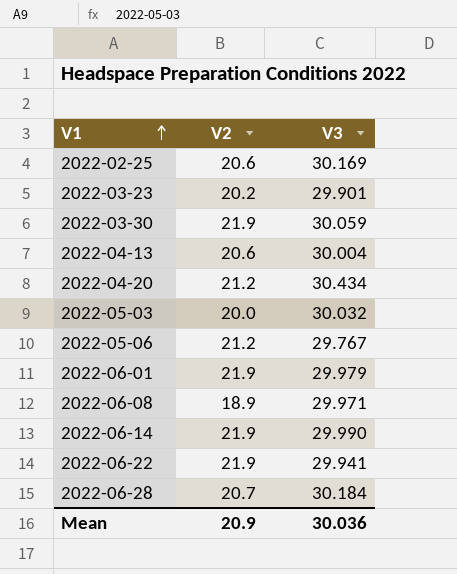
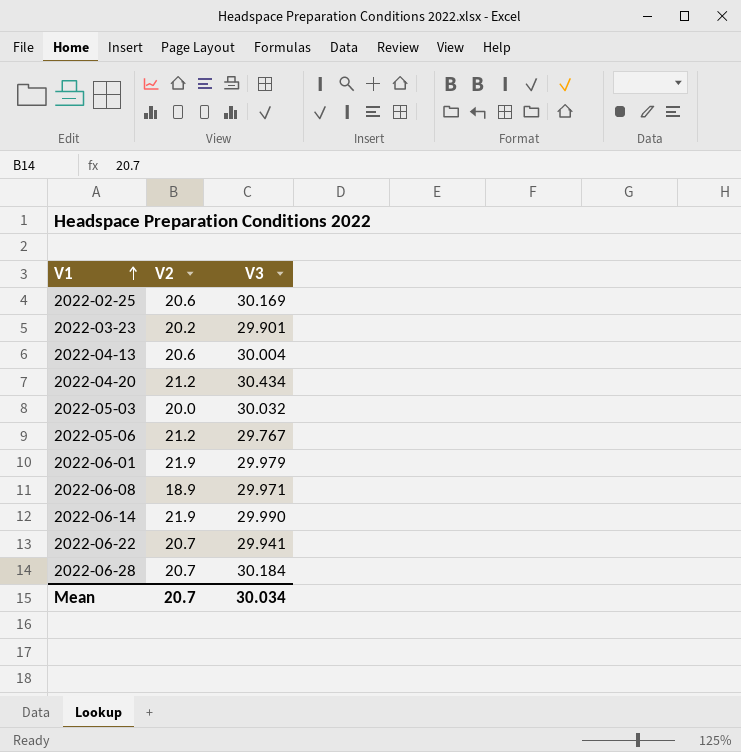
row 2022-03-30: 21.9 | 30.059 -> none
2022-06-22 | V2: 21.9 -> 20.7
Mean | V2: 20.9 -> 20.7
Mean | V3: 30.036 -> 30.034

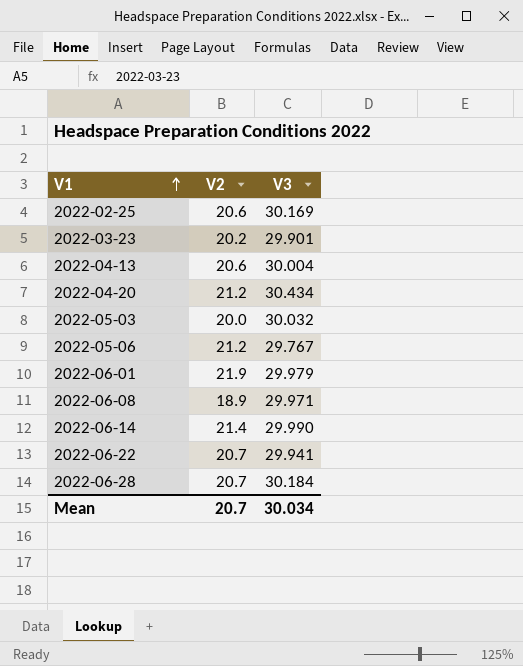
2022-06-14 | V2: 21.9 -> 21.4

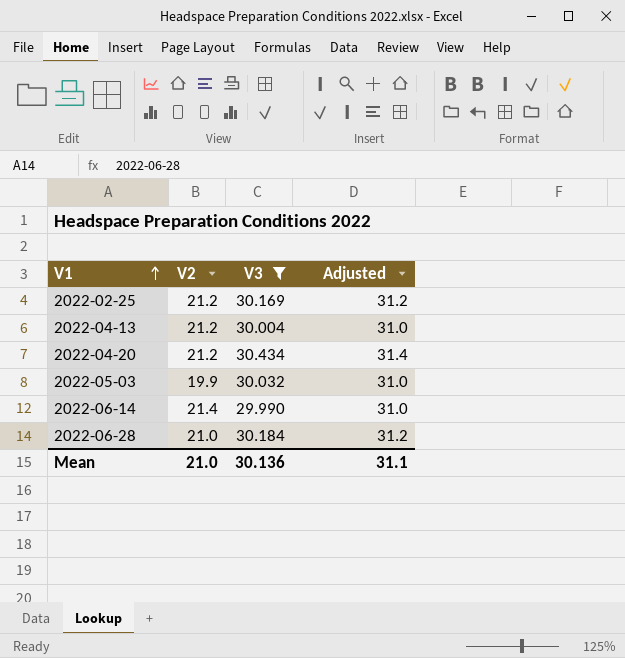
filter: none -> V3 >= 29.990
column Adjusted | formula: none -> [V3] + 1
2022-02-25 | V2: 20.6 -> 21.2
2022-04-13 | V2: 20.6 -> 21.2
2022-05-03 | V2: 20.0 -> 19.9
2022-06-28 | V2: 20.7 -> 21.0
Mean | V2: 20.7 -> 21.0
Mean | V3: 30.034 -> 30.136

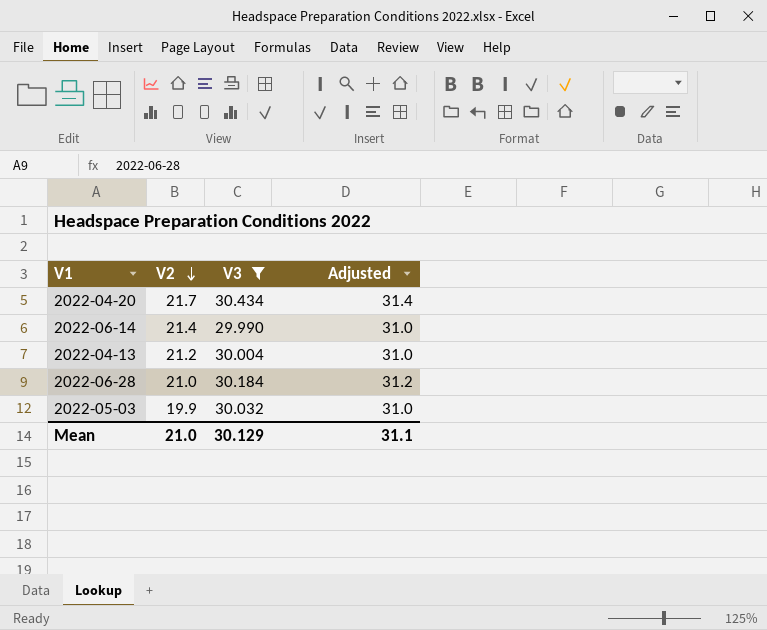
row order: V1 ascending -> V2 descending
row 2022-02-25: 21.2 | 30.169 | 31.2 -> none
2022-04-20 | V2: 21.2 -> 21.7
Mean | V3: 30.136 -> 30.129

